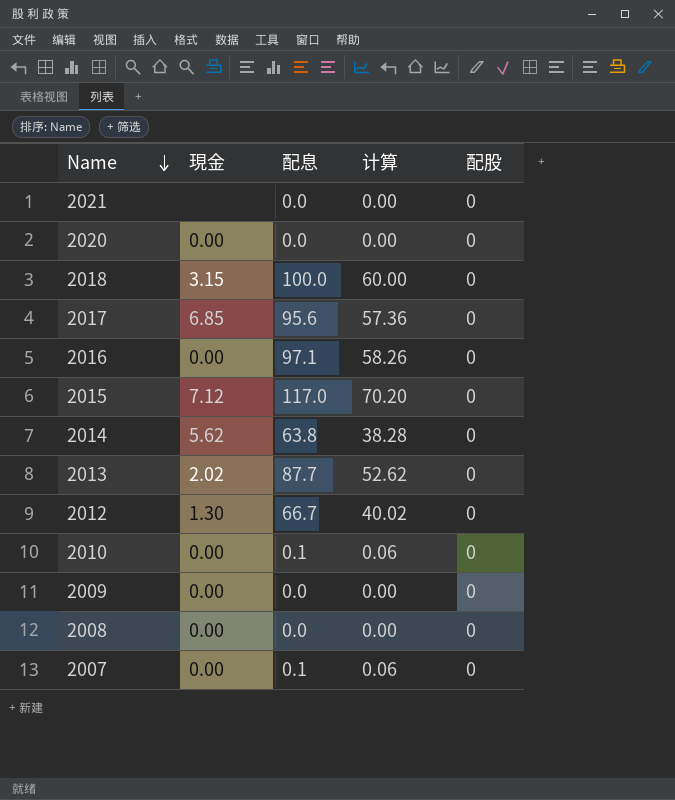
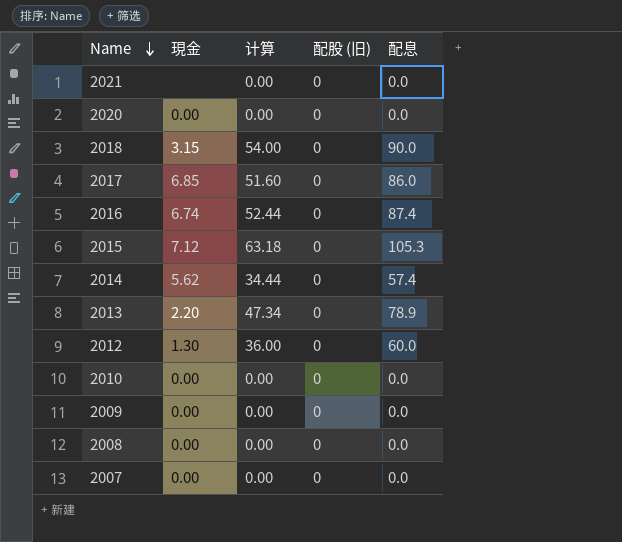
column name: 配股 -> 配股 (旧)
column 配息 | position: 3 -> 5
2018 | 计算: 60.00 -> 54.00
2018 | 配息: 100.0 -> 90.0
2017 | 计算: 57.36 -> 51.60
2017 | 配息: 95.6 -> 86.0
2016 | 現金: 0.00 -> 6.74
2016 | 计算: 58.26 -> 52.44
2016 | 配息: 97.1 -> 87.4
2015 | 计算: 70.20 -> 63.18
2015 | 配息: 117.0 -> 105.3
2014 | 计算: 38.28 -> 34.44
2014 | 配息: 63.8 -> 57.4
2013 | 現金: 2.02 -> 2.20
2013 | 计算: 52.62 -> 47.34
2013 | 配息: 87.7 -> 78.9
2012 | 计算: 40.02 -> 36.00
2012 | 配息: 66.7 -> 60.0
2010 | 计算: 0.06 -> 0.00
2010 | 配息: 0.1 -> 0.0
2007 | 计算: 0.06 -> 0.00
2007 | 配息: 0.1 -> 0.0

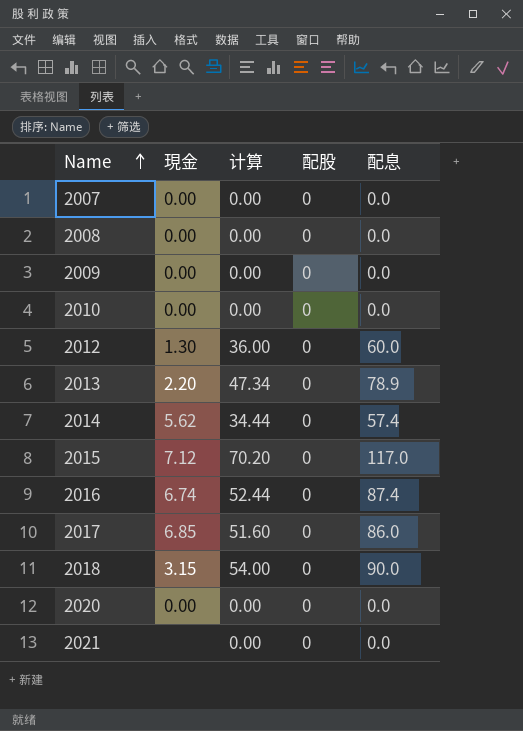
row order: Name descending -> Name ascending
column name: 配股 (旧) -> 配股
2015 | 计算: 63.18 -> 70.20
2015 | 配息: 105.3 -> 117.0

